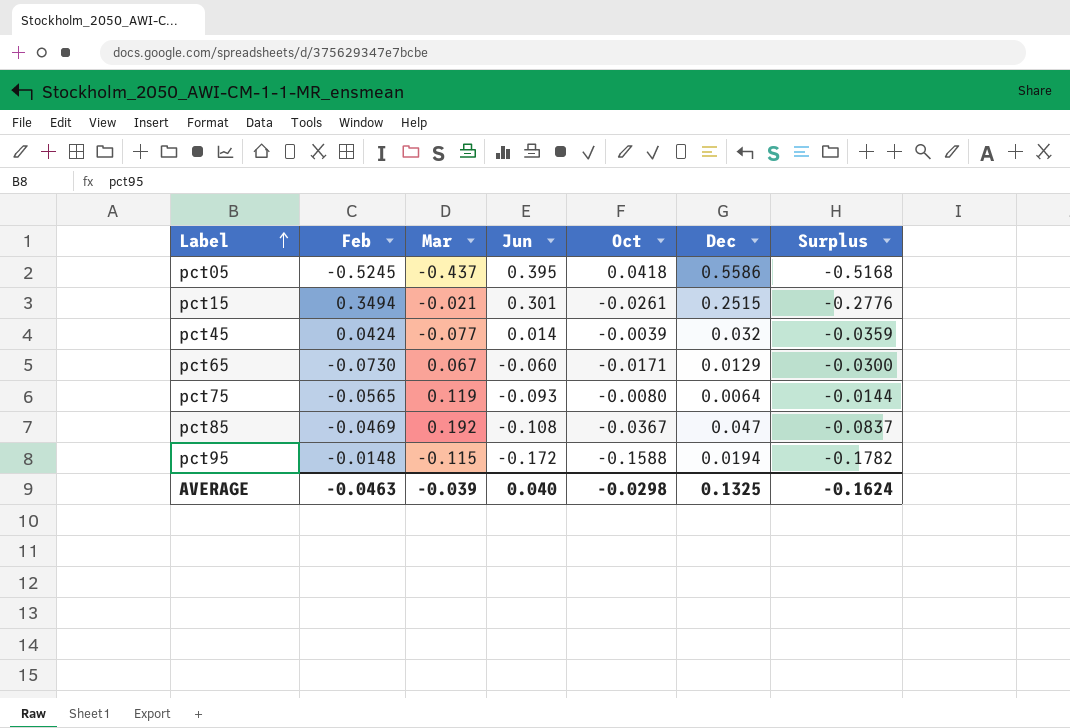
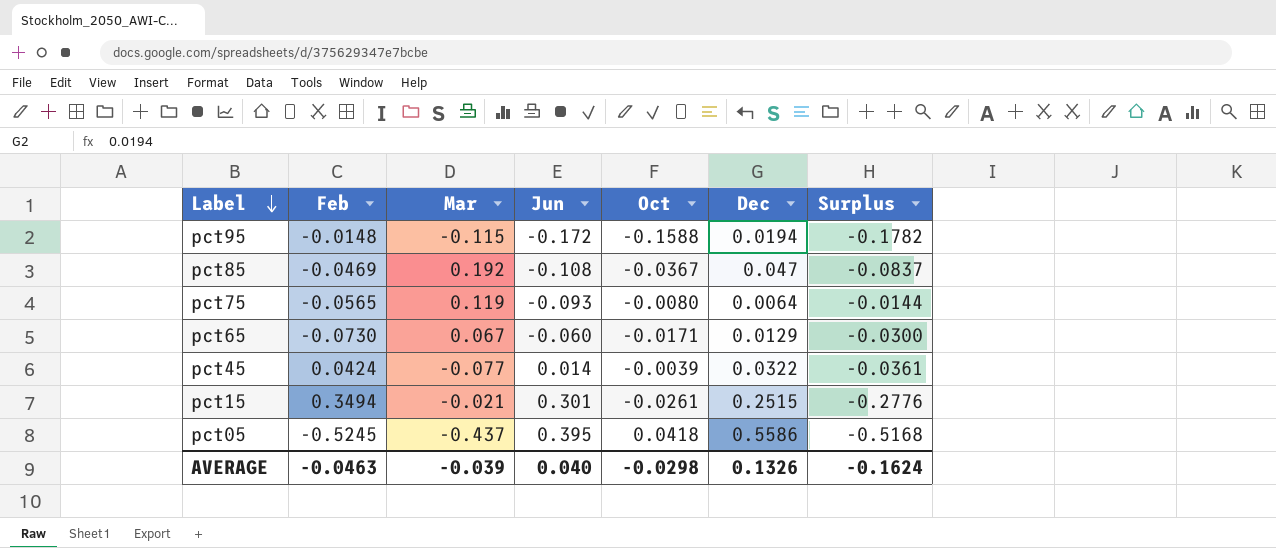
row order: Label ascending -> Label descending
pct45 | Dec: 0.032 -> 0.0322
pct45 | Surplus: -0.0359 -> -0.0361
AVERAGE | Dec: 0.1325 -> 0.1326

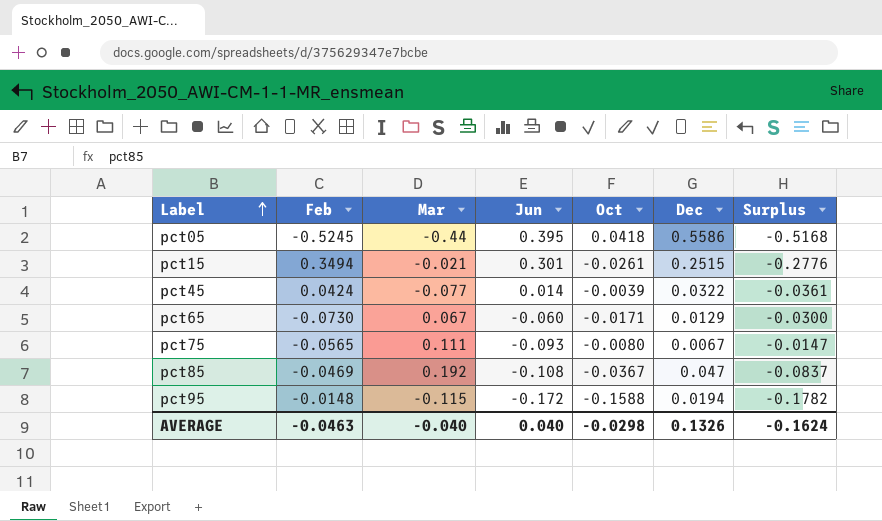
row order: Label descending -> Label ascending
pct05 | Mar: -0.437 -> -0.44
pct75 | Mar: 0.119 -> 0.111
pct75 | Dec: 0.0064 -> 0.0067
pct75 | Surplus: -0.0144 -> -0.0147
AVERAGE | Mar: -0.039 -> -0.040

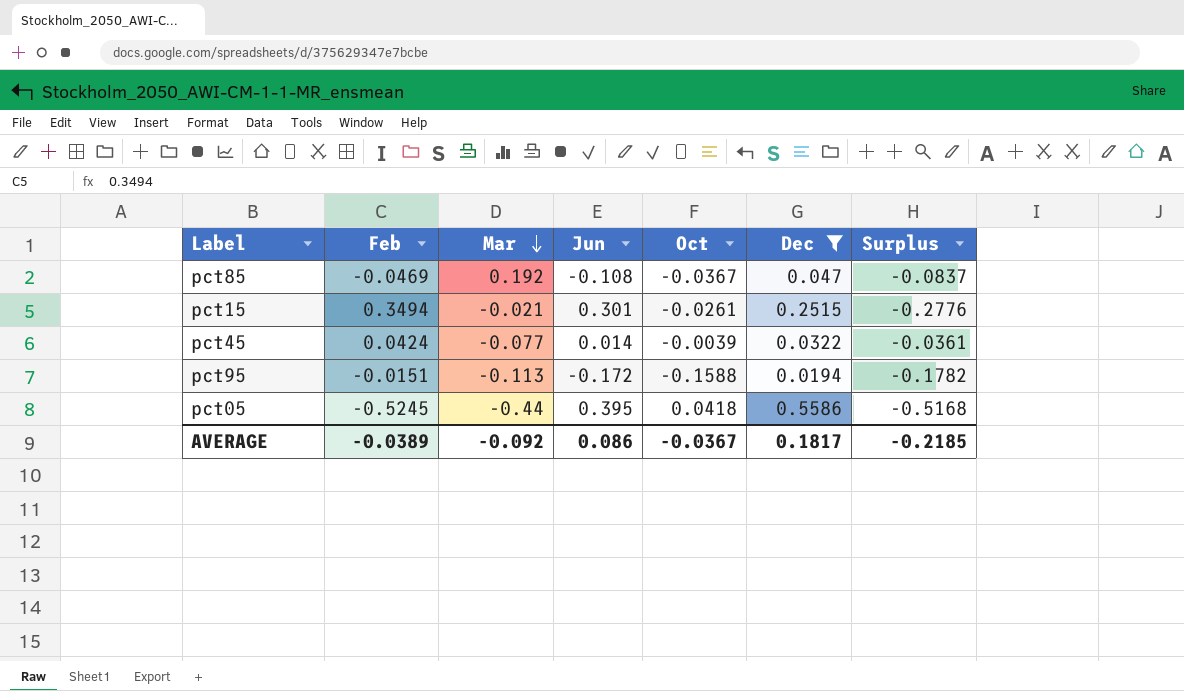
filter: none -> Dec >= 0.0194
row order: Label ascending -> Mar descending
pct95 | Feb: -0.0148 -> -0.0151
pct95 | Mar: -0.115 -> -0.113
AVERAGE | Feb: -0.0463 -> -0.0389
AVERAGE | Mar: -0.040 -> -0.092
AVERAGE | Jun: 0.040 -> 0.086
AVERAGE | Oct: -0.0298 -> -0.0367
AVERAGE | Dec: 0.1326 -> 0.1817
AVERAGE | Surplus: -0.1624 -> -0.2185

